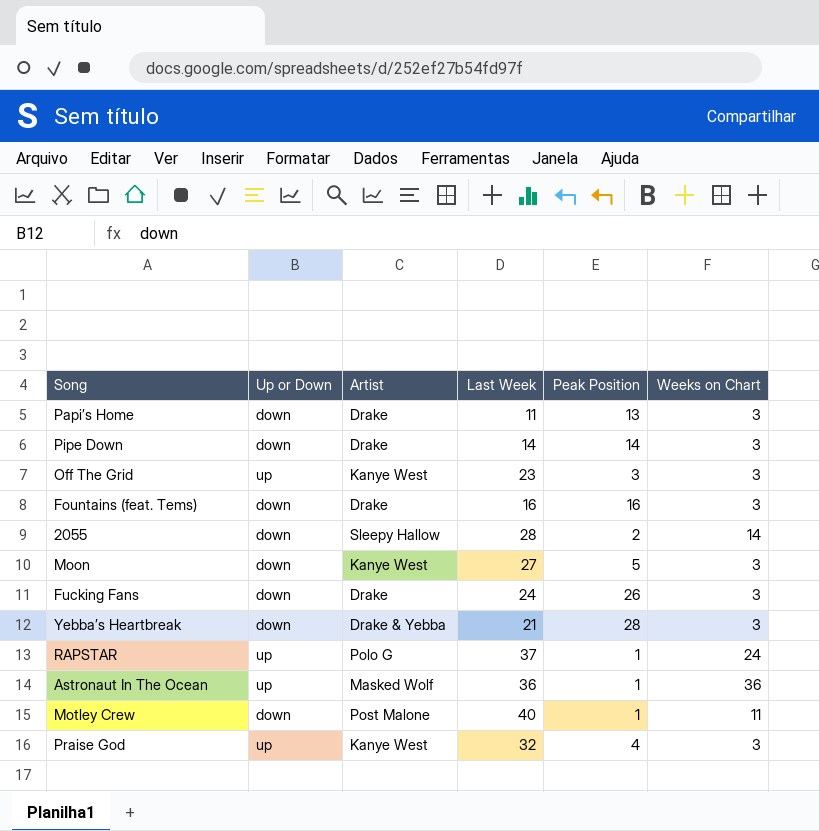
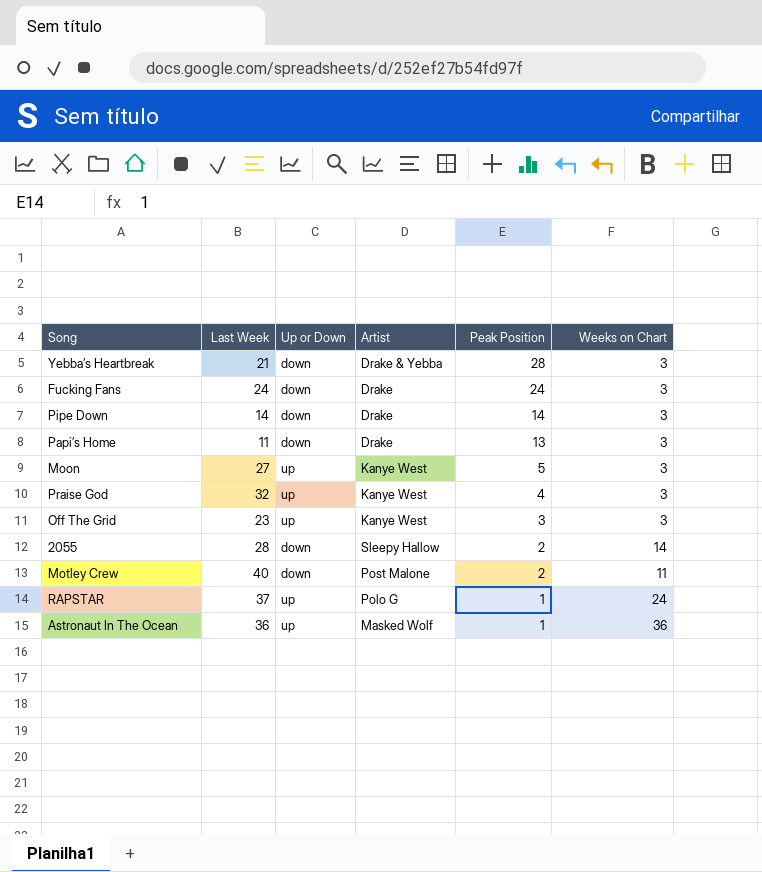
row order: none -> Peak Position descending
column Last Week | position: 4 -> 2
row Fountains (feat. Tems): down | Drake | 16 | 16 | 3 -> none
Fucking Fans | Peak Position: 26 -> 24
Moon | Up or Down: down -> up
Motley Crew | Peak Position: 1 -> 2

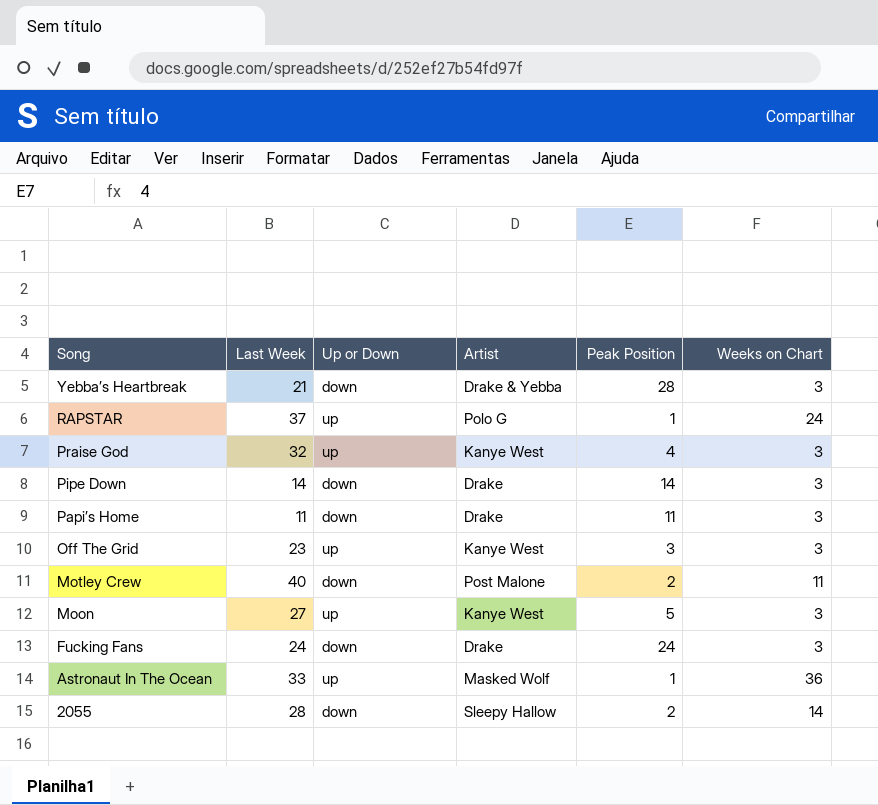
row order: Peak Position descending -> Song descending
Papi’s Home | Peak Position: 13 -> 11
Astronaut In The Ocean | Last Week: 36 -> 33

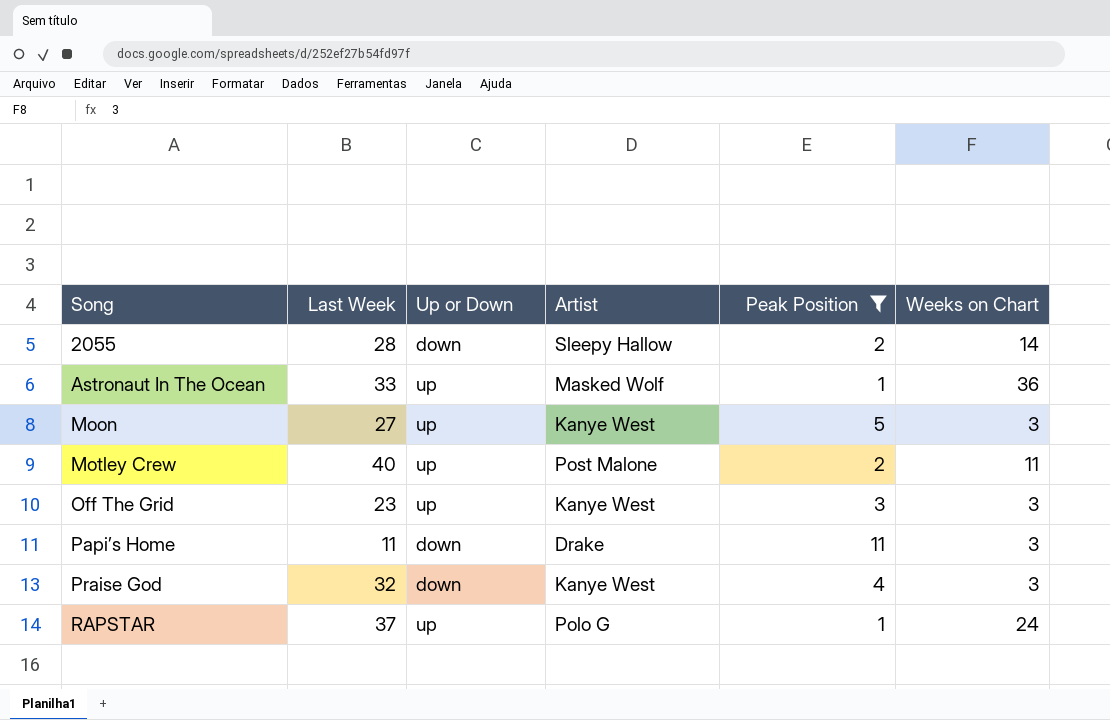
filter: none -> Peak Position <= 11
row order: Song descending -> Song ascending
Motley Crew | Up or Down: down -> up
Praise God | Up or Down: up -> down

